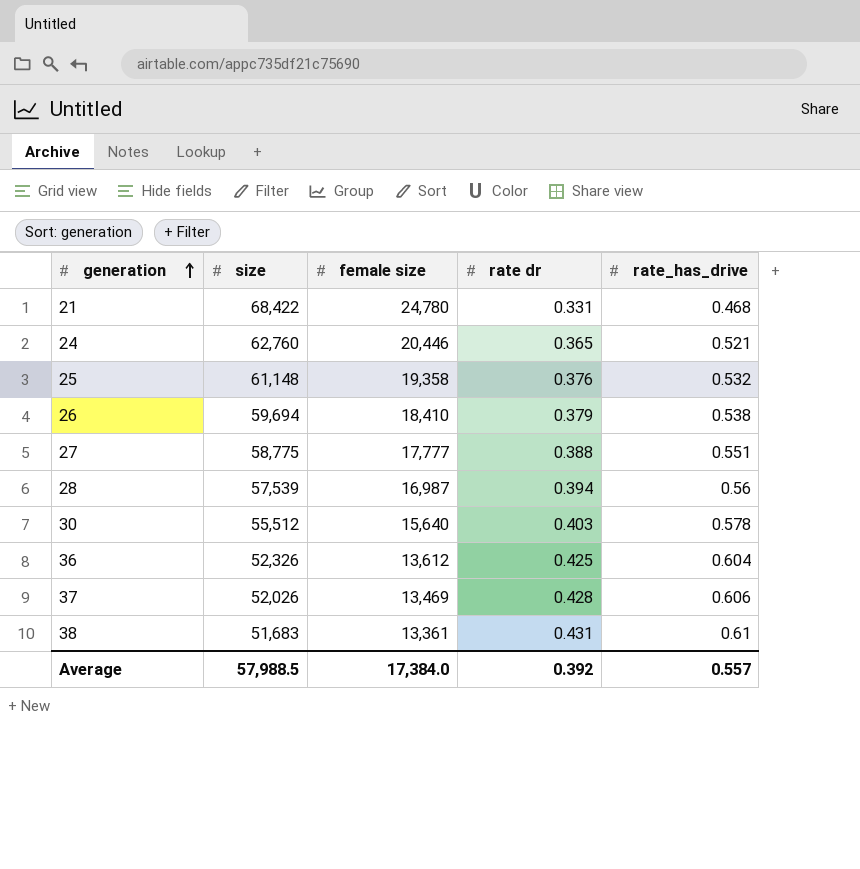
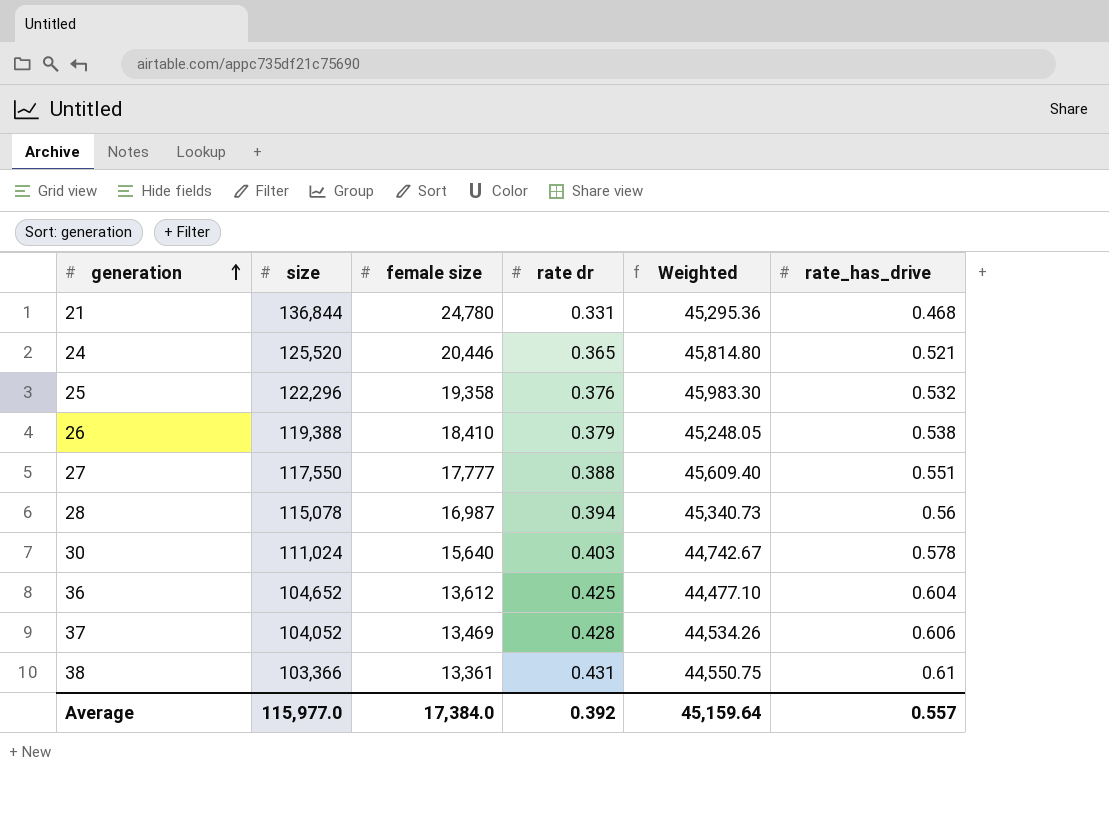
column Weighted | formula: none -> [size] * [rate dr]
21 | size: 68,422 -> 136,844
24 | size: 62,760 -> 125,520
25 | size: 61,148 -> 122,296
26 | size: 59,694 -> 119,388
27 | size: 58,775 -> 117,550
28 | size: 57,539 -> 115,078
30 | size: 55,512 -> 111,024
36 | size: 52,326 -> 104,652
37 | size: 52,026 -> 104,052
38 | size: 51,683 -> 103,366
Average | size: 57,988.5 -> 115,977.0

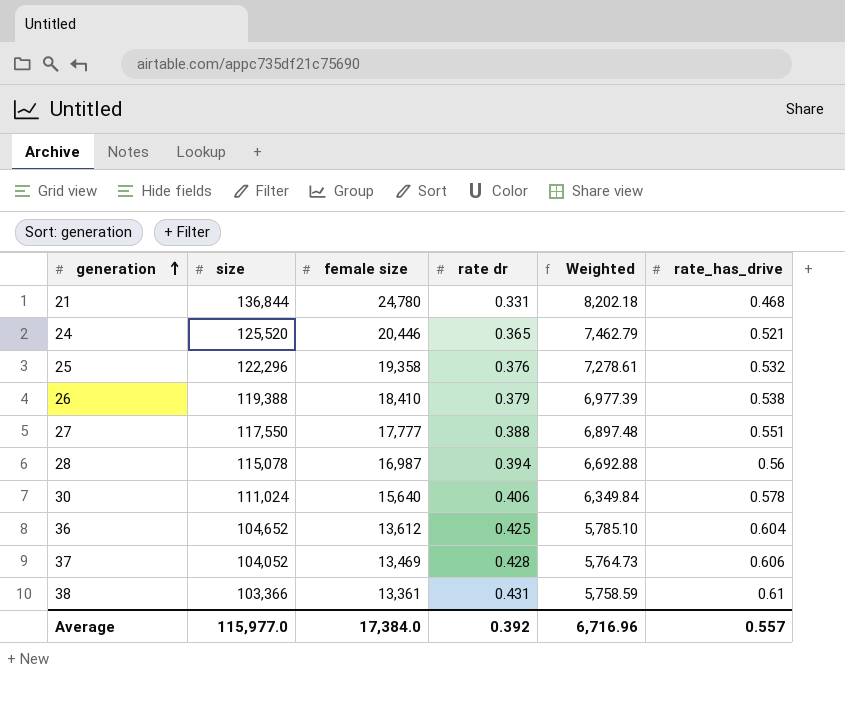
column Weighted | formula: [size] * [rate dr] -> [female size] * [rate dr]
30 | rate dr: 0.403 -> 0.406
Average | Weighted: 45,159.64 -> 6,716.96

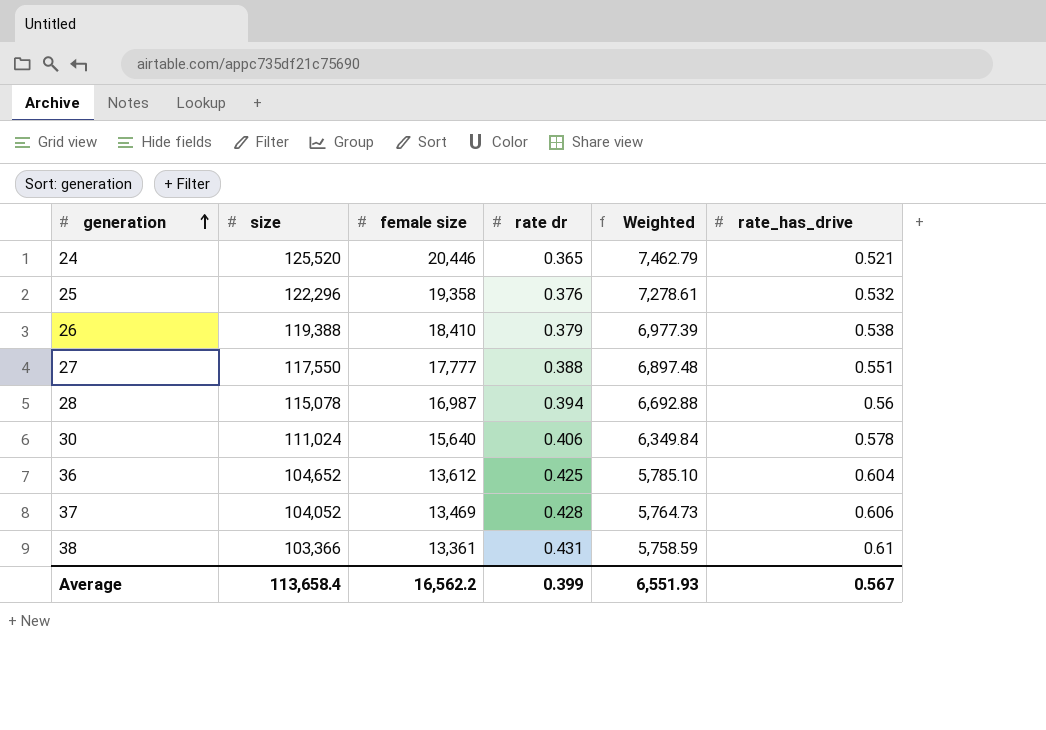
row 21: 136,844 | 24,780 | 0.331 | 8,202.18 | 0.468 -> none
Average | size: 115,977.0 -> 113,658.4
Average | female size: 17,384.0 -> 16,562.2
Average | rate dr: 0.392 -> 0.399
Average | Weighted: 6,716.96 -> 6,551.93
Average | rate_has_drive: 0.557 -> 0.567

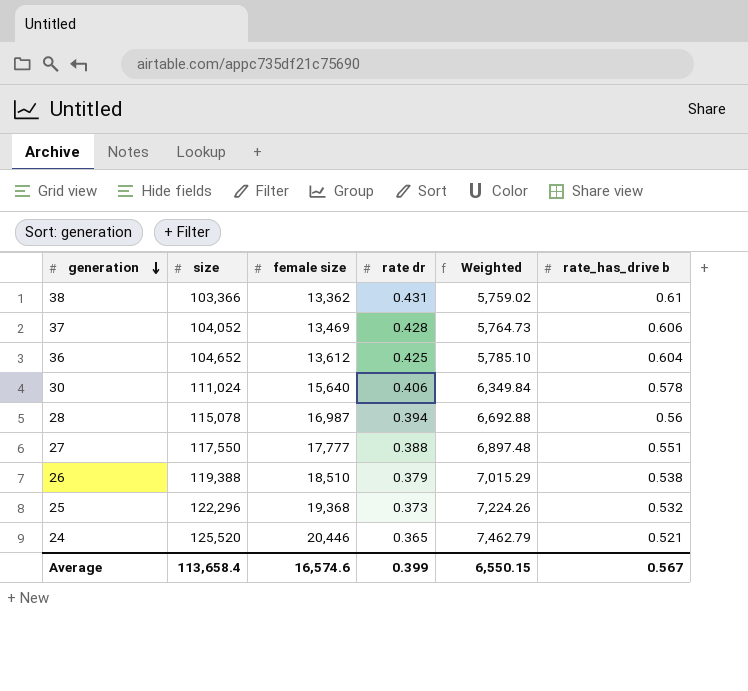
row order: generation ascending -> generation descending
column name: rate_has_drive -> rate_has_drive b
38 | female size: 13,361 -> 13,362
38 | Weighted: 5,758.59 -> 5,759.02
26 | female size: 18,410 -> 18,510
26 | Weighted: 6,977.39 -> 7,015.29
25 | female size: 19,358 -> 19,368
25 | rate dr: 0.376 -> 0.373
25 | Weighted: 7,278.61 -> 7,224.26
Average | female size: 16,562.2 -> 16,574.6
Average | Weighted: 6,551.93 -> 6,550.15

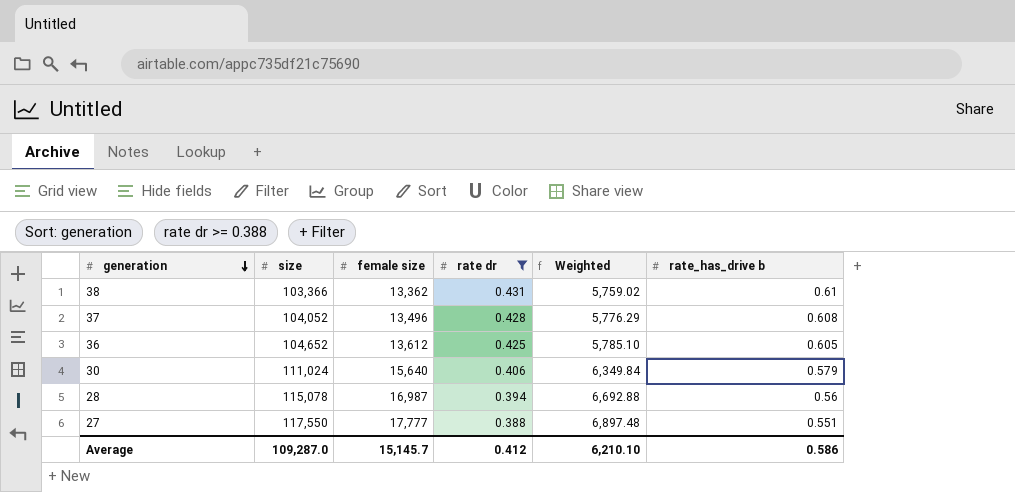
filter: none -> rate dr >= 0.388
37 | female size: 13,469 -> 13,496
37 | Weighted: 5,764.73 -> 5,776.29
37 | rate_has_drive b: 0.606 -> 0.608
36 | rate_has_drive b: 0.604 -> 0.605
30 | rate_has_drive b: 0.578 -> 0.579
Average | size: 113,658.4 -> 109,287.0
Average | female size: 16,574.6 -> 15,145.7
Average | rate dr: 0.399 -> 0.412
Average | Weighted: 6,550.15 -> 6,210.10
Average | rate_has_drive b: 0.567 -> 0.586

